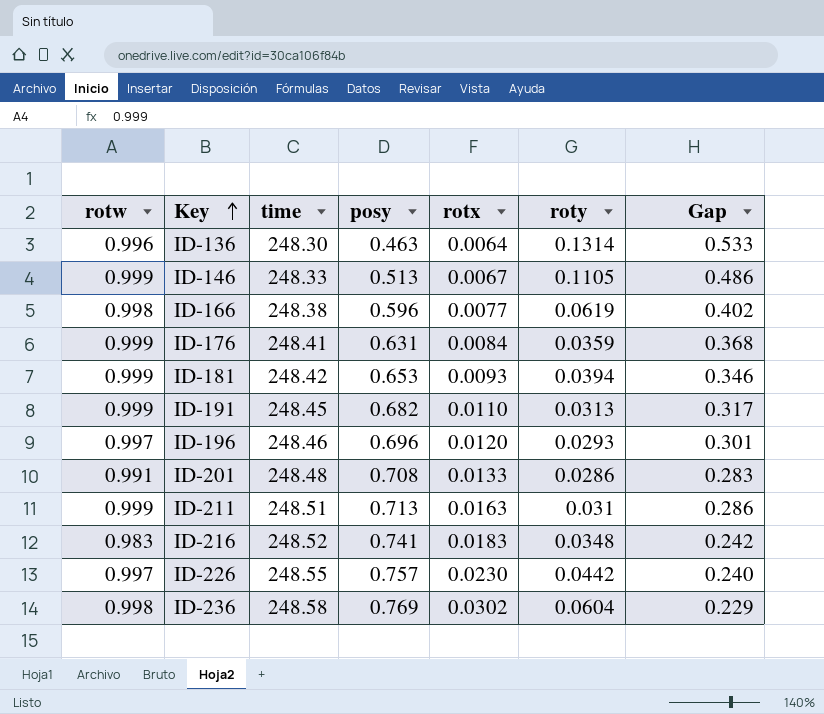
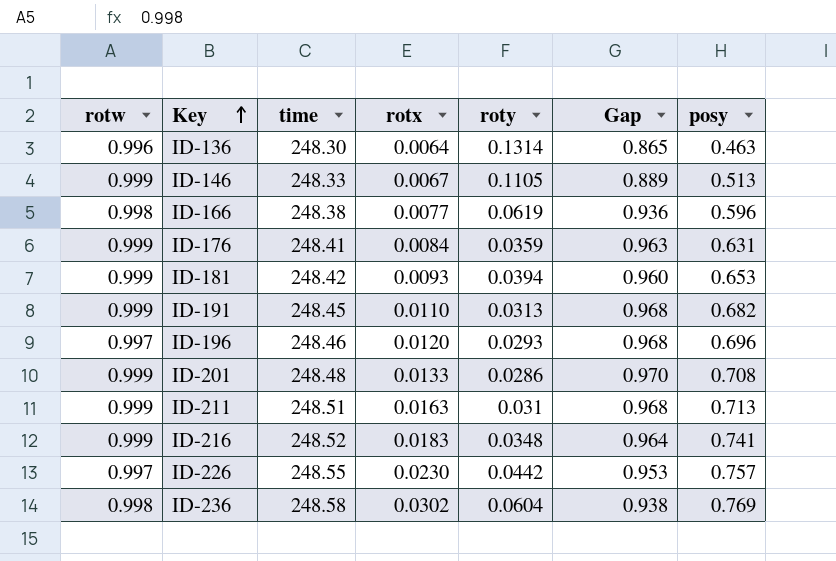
column Gap | formula: [rotw] - [posy] -> [rotw] - [roty]
column posy | position: 4 -> 7
ID-201 | rotw: 0.991 -> 0.999
ID-216 | rotw: 0.983 -> 0.999

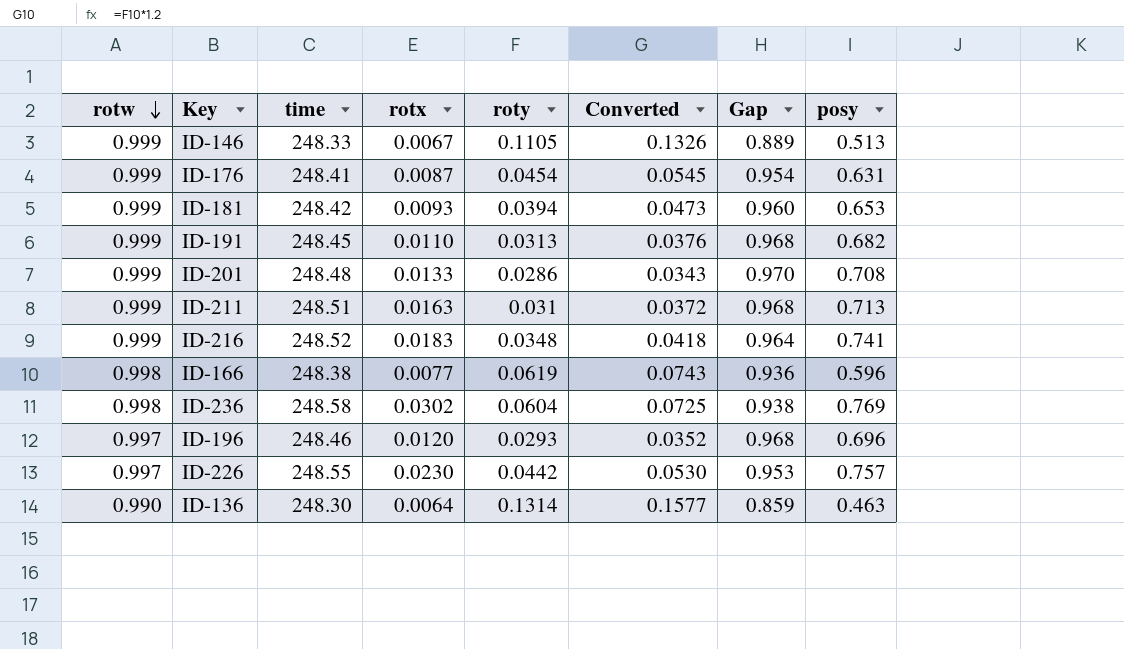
row order: Key ascending -> rotw descending
column Converted | formula: none -> [roty] * 1.2
ID-176 | rotx: 0.0084 -> 0.0087
ID-176 | roty: 0.0359 -> 0.0454
ID-176 | Gap: 0.963 -> 0.954
ID-136 | rotw: 0.996 -> 0.990
ID-136 | Gap: 0.865 -> 0.859

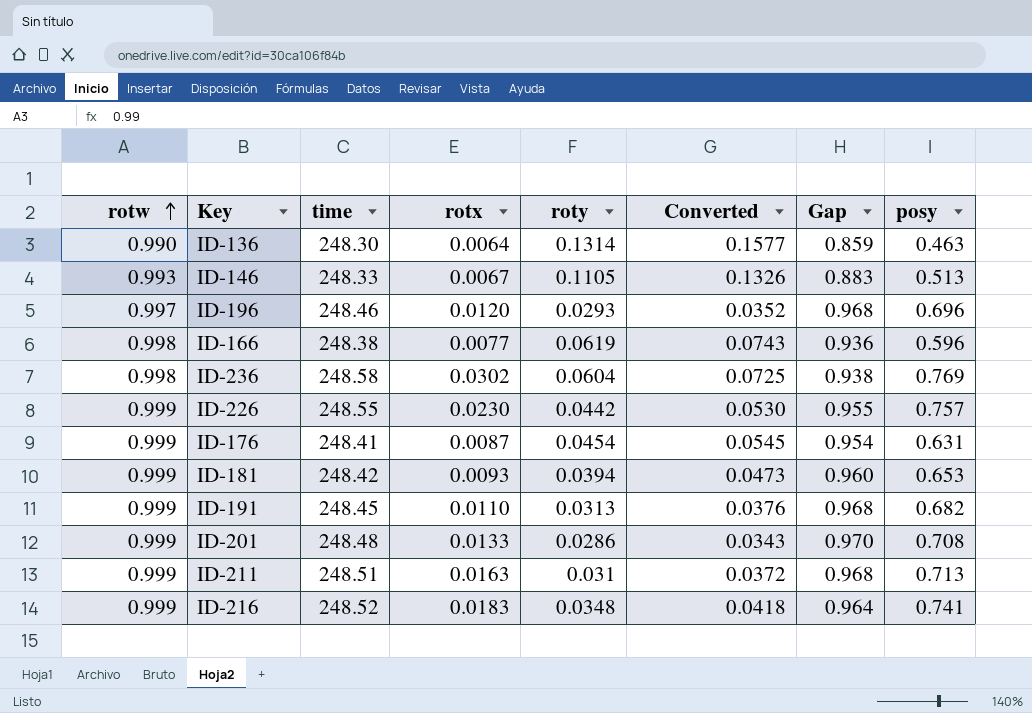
row order: rotw descending -> rotw ascending
ID-146 | rotw: 0.999 -> 0.993
ID-146 | Gap: 0.889 -> 0.883
ID-226 | rotw: 0.997 -> 0.999
ID-226 | Gap: 0.953 -> 0.955

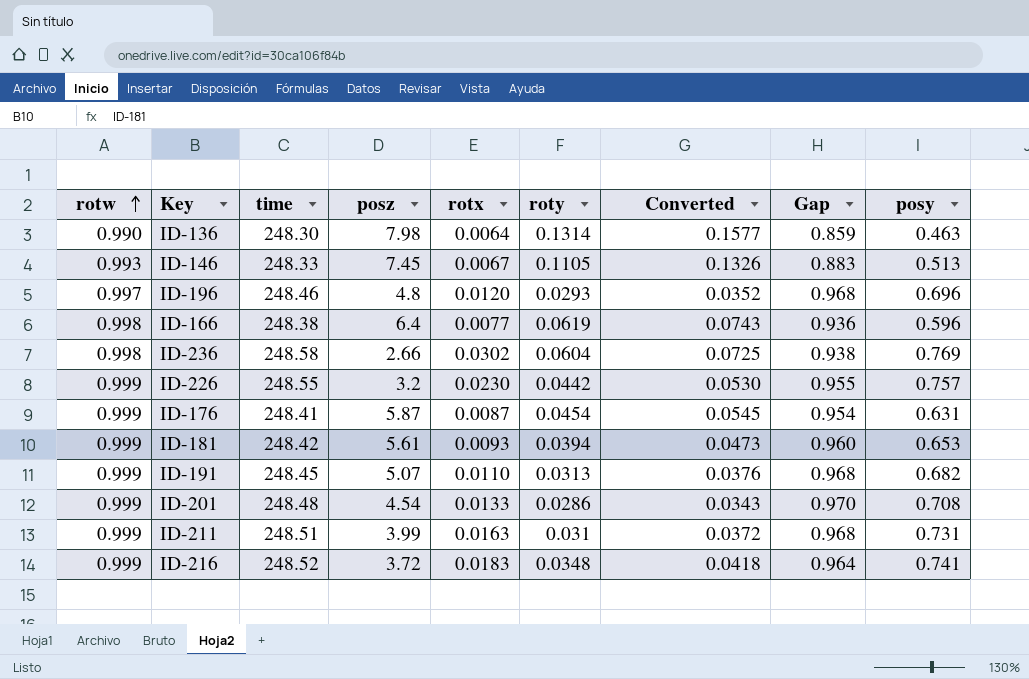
column posz | position: none -> 4
ID-211 | posy: 0.713 -> 0.731

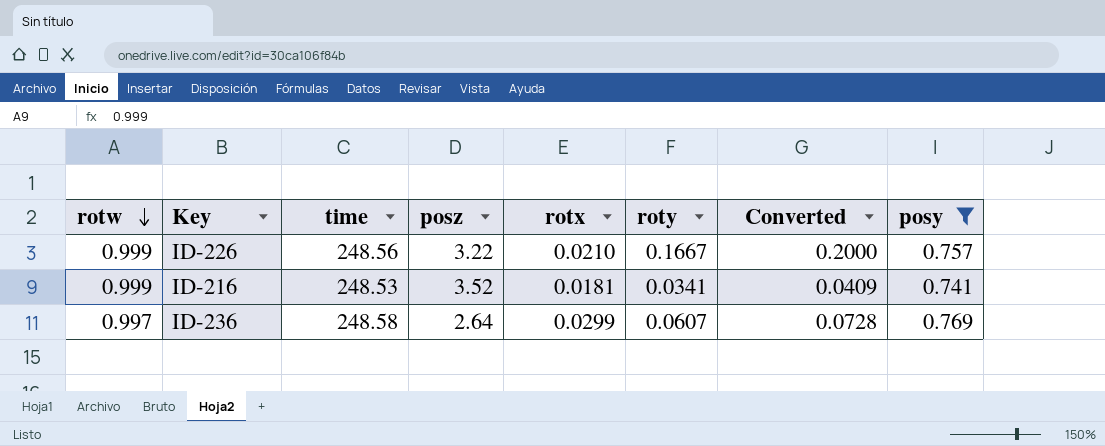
filter: none -> posy >= 0.741
row order: rotw ascending -> rotw descending
column Gap | formula: [rotw] - [roty] -> none
ID-226 | time: 248.55 -> 248.56
ID-226 | posz: 3.2 -> 3.22
ID-226 | rotx: 0.0230 -> 0.0210
ID-226 | roty: 0.0442 -> 0.1667
ID-226 | Converted: 0.0530 -> 0.2000
ID-216 | time: 248.52 -> 248.53
ID-216 | posz: 3.72 -> 3.52
ID-216 | rotx: 0.0183 -> 0.0181
ID-216 | roty: 0.0348 -> 0.0341
ID-216 | Converted: 0.0418 -> 0.0409
ID-236 | rotw: 0.998 -> 0.997
ID-236 | posz: 2.66 -> 2.64
ID-236 | rotx: 0.0302 -> 0.0299
ID-236 | roty: 0.0604 -> 0.0607
ID-236 | Converted: 0.0725 -> 0.0728

